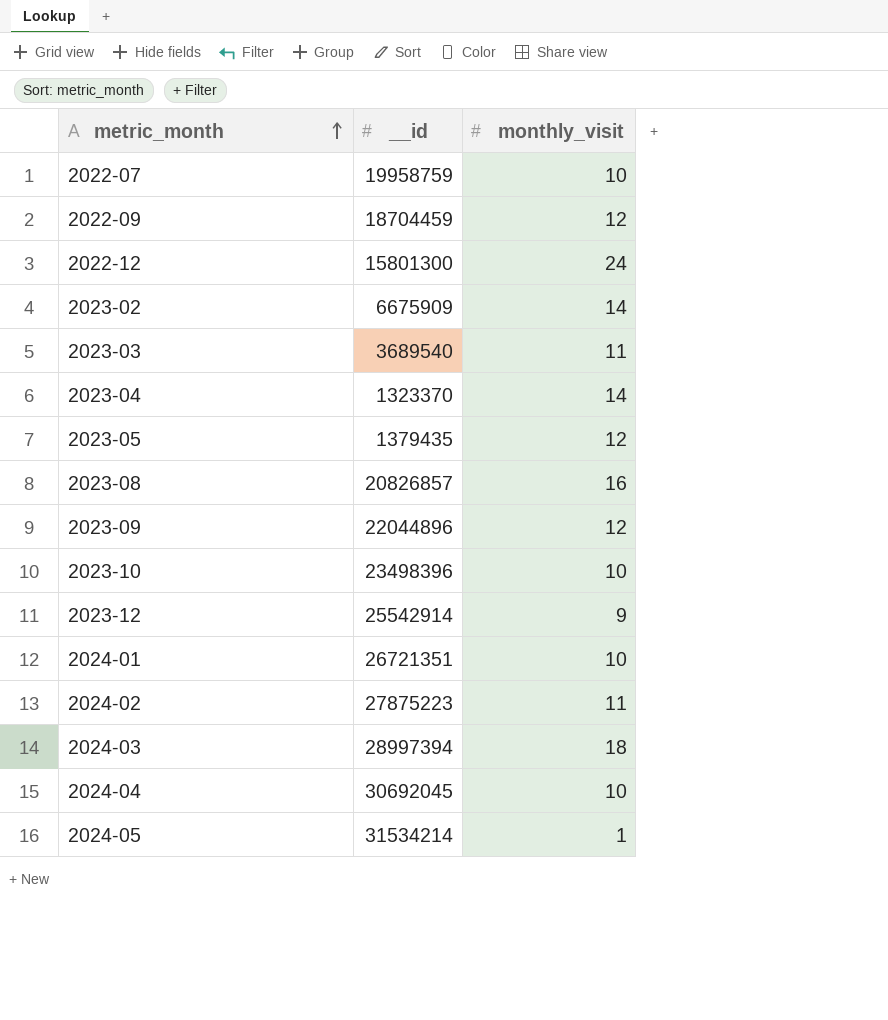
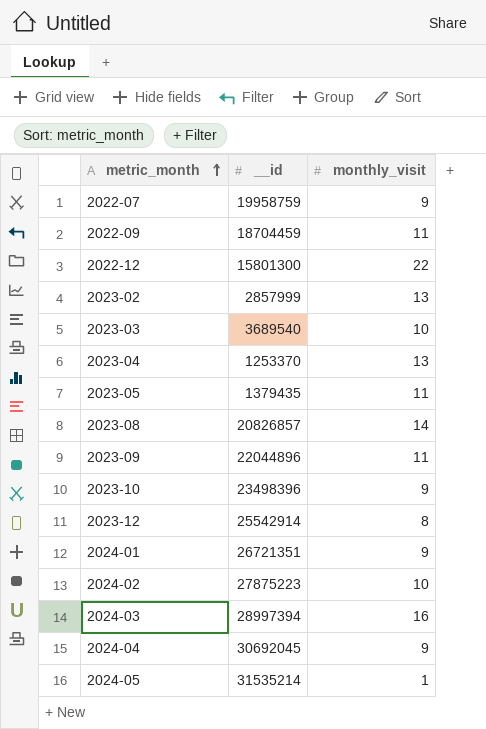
2022-07 | monthly_visit: 10 -> 9
2022-09 | monthly_visit: 12 -> 11
2022-12 | monthly_visit: 24 -> 22
2023-02 | __id: 6675909 -> 2857999
2023-02 | monthly_visit: 14 -> 13
2023-03 | monthly_visit: 11 -> 10
2023-04 | __id: 1323370 -> 1253370
2023-04 | monthly_visit: 14 -> 13
2023-05 | monthly_visit: 12 -> 11
2023-08 | monthly_visit: 16 -> 14
2023-09 | monthly_visit: 12 -> 11
2023-10 | monthly_visit: 10 -> 9
2023-12 | monthly_visit: 9 -> 8
2024-01 | monthly_visit: 10 -> 9
2024-02 | monthly_visit: 11 -> 10
2024-03 | monthly_visit: 18 -> 16
2024-04 | monthly_visit: 10 -> 9
2024-05 | __id: 31534214 -> 31535214

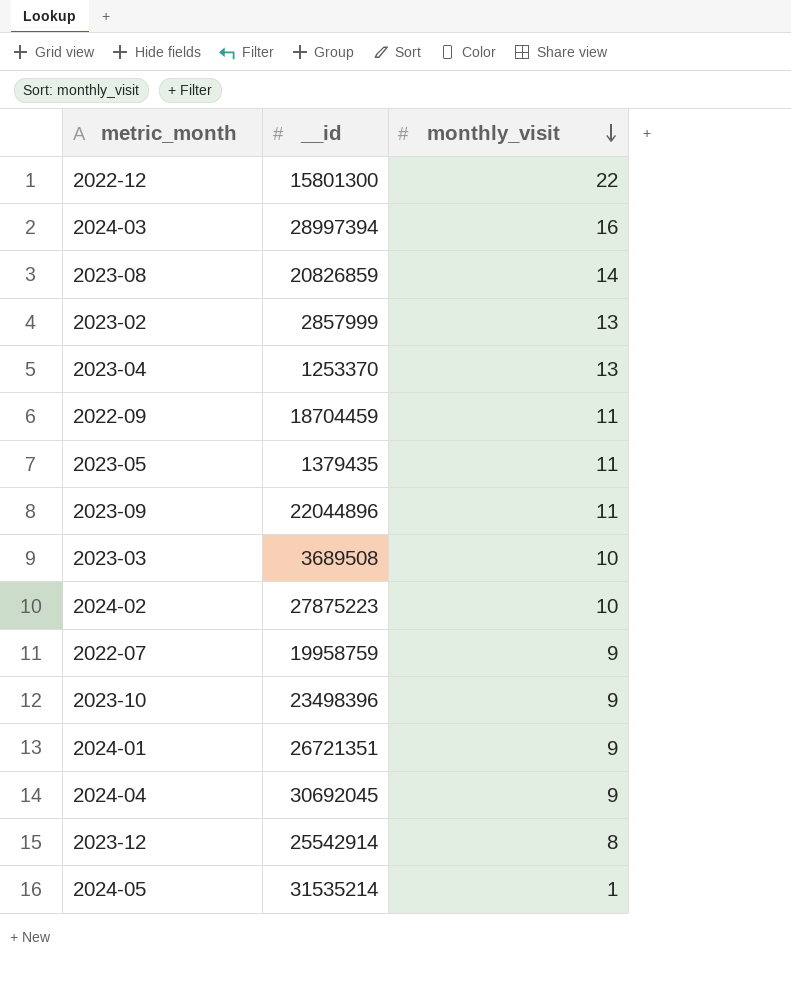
row order: metric_month ascending -> monthly_visit descending
2023-08 | __id: 20826857 -> 20826859
2023-03 | __id: 3689540 -> 3689508

